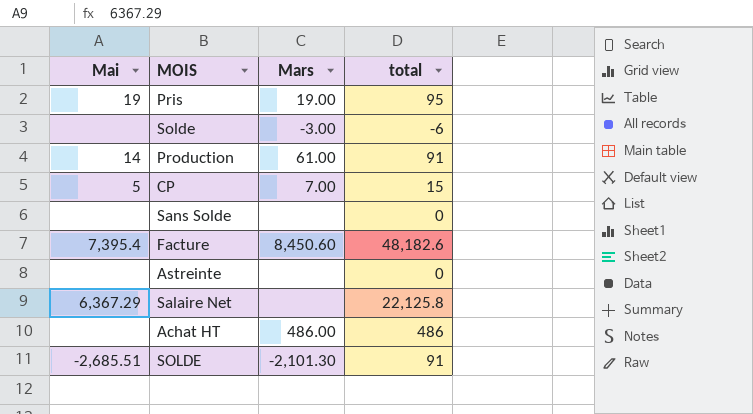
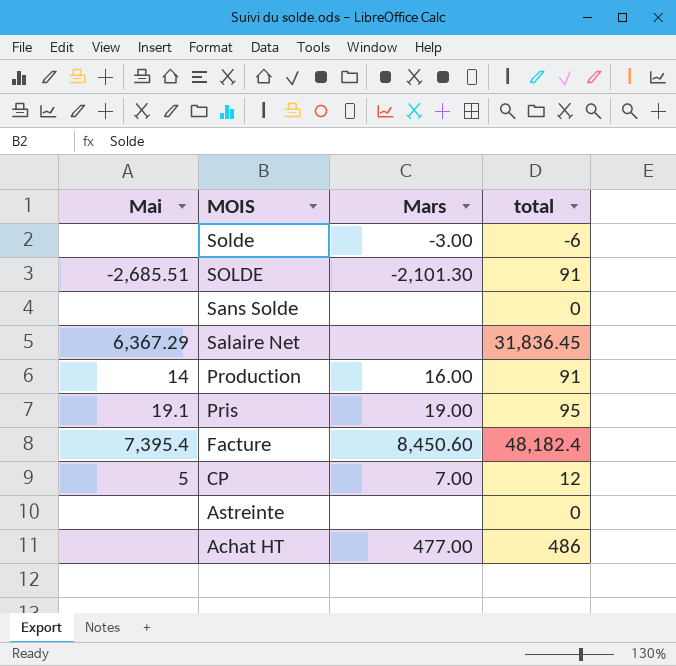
row order: none -> MOIS descending
Salaire Net | total: 22,125.8 -> 31,836.45
Production | Mars: 61.00 -> 16.00
Pris | Mai: 19 -> 19.1
Facture | total: 48,182.6 -> 48,182.4
CP | total: 15 -> 12
Achat HT | Mars: 486.00 -> 477.00

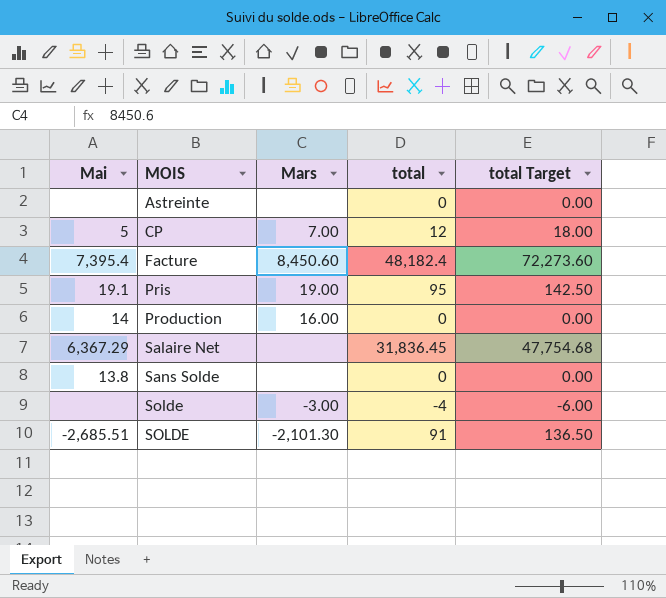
row order: MOIS descending -> MOIS ascending
column total Target | formula: none -> [total] * 1.5
row Achat HT: none | 477.00 | 486 -> none
Production | total: 91 -> 0
Sans Solde | Mai: none -> 13.8
Solde | total: -6 -> -4

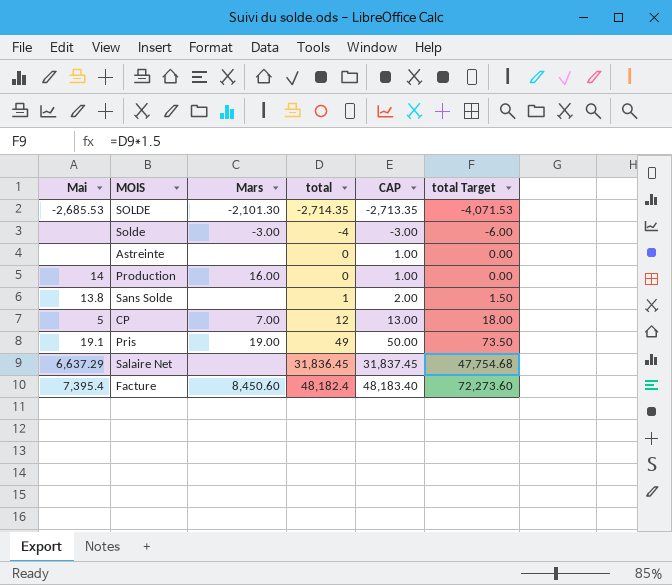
row order: MOIS ascending -> total ascending
column CAP | formula: none -> [total] + 1
SOLDE | Mai: -2,685.51 -> -2,685.53
SOLDE | total: 91 -> -2,714.35
SOLDE | total Target: 136.50 -> -4,071.53
Sans Solde | total: 0 -> 1
Sans Solde | total Target: 0.00 -> 1.50
Pris | total: 95 -> 49
Pris | total Target: 142.50 -> 73.50
Salaire Net | Mai: 6,367.29 -> 6,637.29

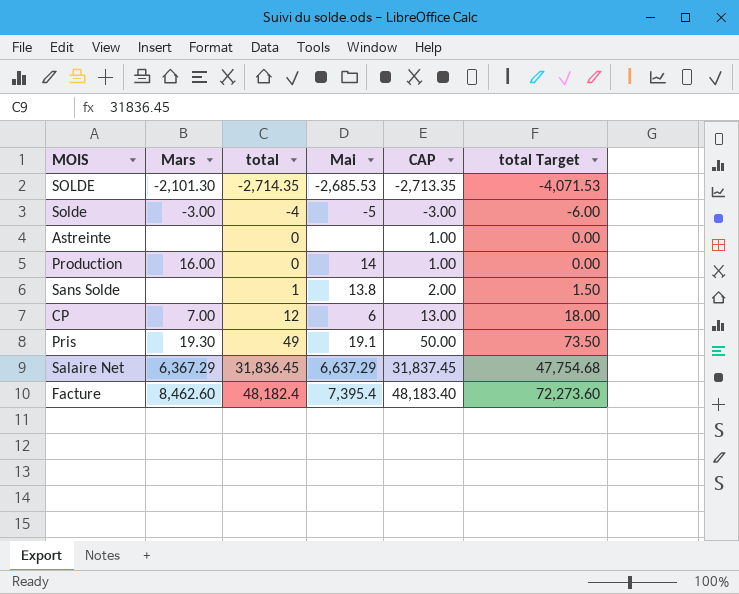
column Mai | position: 1 -> 4
Solde | Mai: none -> -5
CP | Mai: 5 -> 6
Pris | Mars: 19.00 -> 19.30
Salaire Net | Mars: none -> 6,367.29
Facture | Mars: 8,450.60 -> 8,462.60

